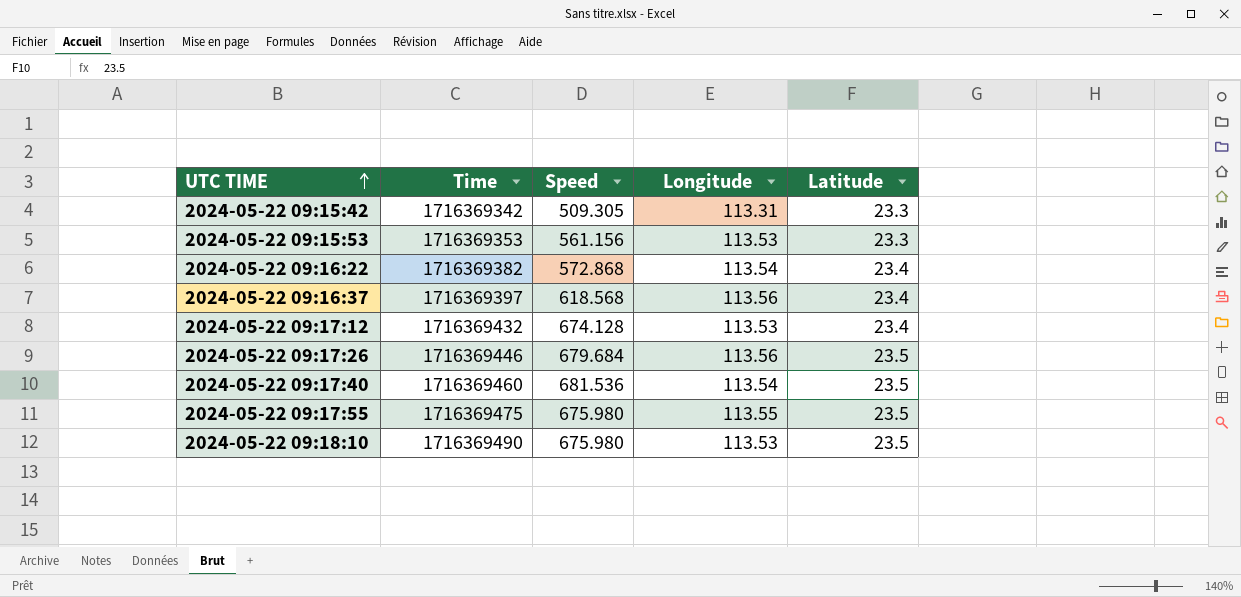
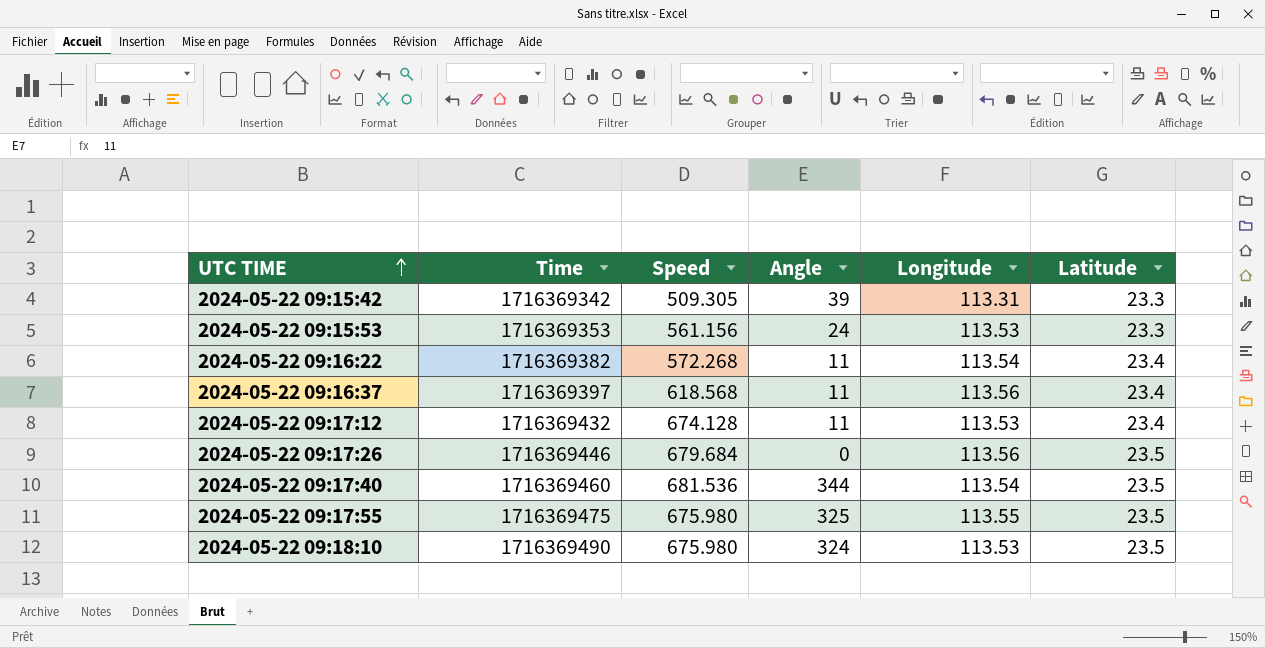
column Angle | position: none -> 4
2024-05-22 09:16:22 | Speed: 572.868 -> 572.268

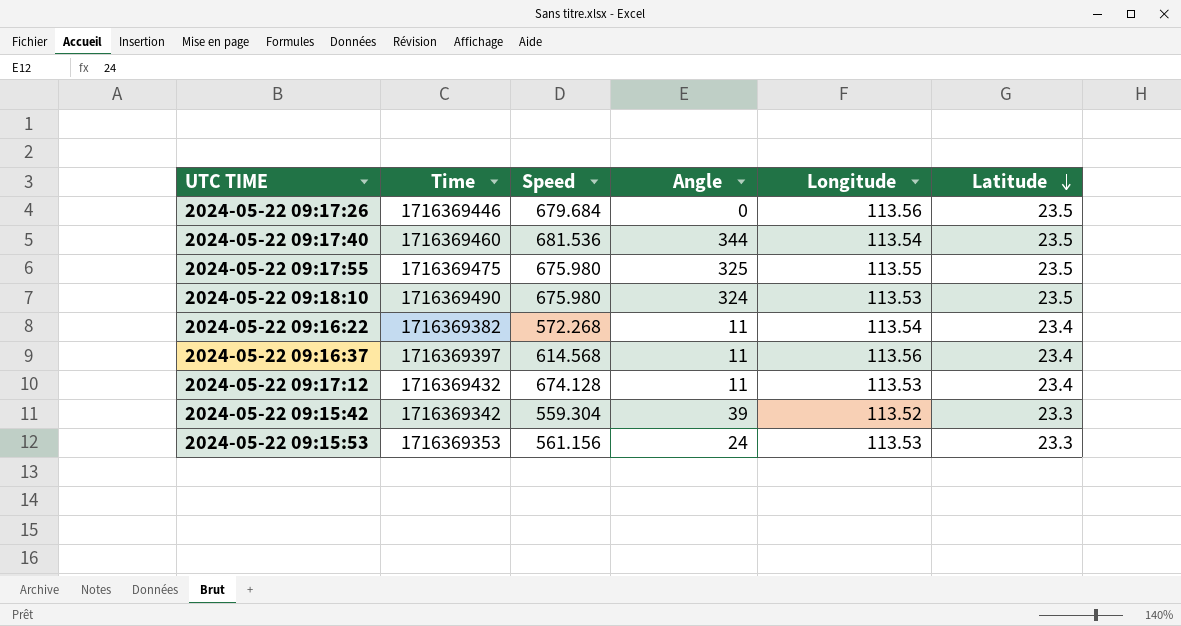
row order: UTC TIME ascending -> Latitude descending
2024-05-22 09:16:37 | Speed: 618.568 -> 614.568
2024-05-22 09:15:42 | Speed: 509.305 -> 559.304
2024-05-22 09:15:42 | Longitude: 113.31 -> 113.52

